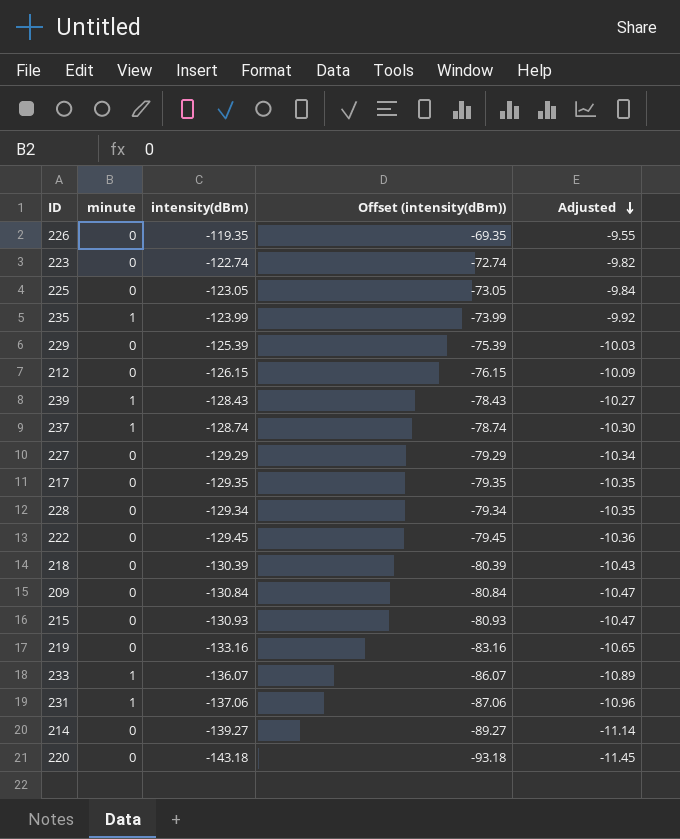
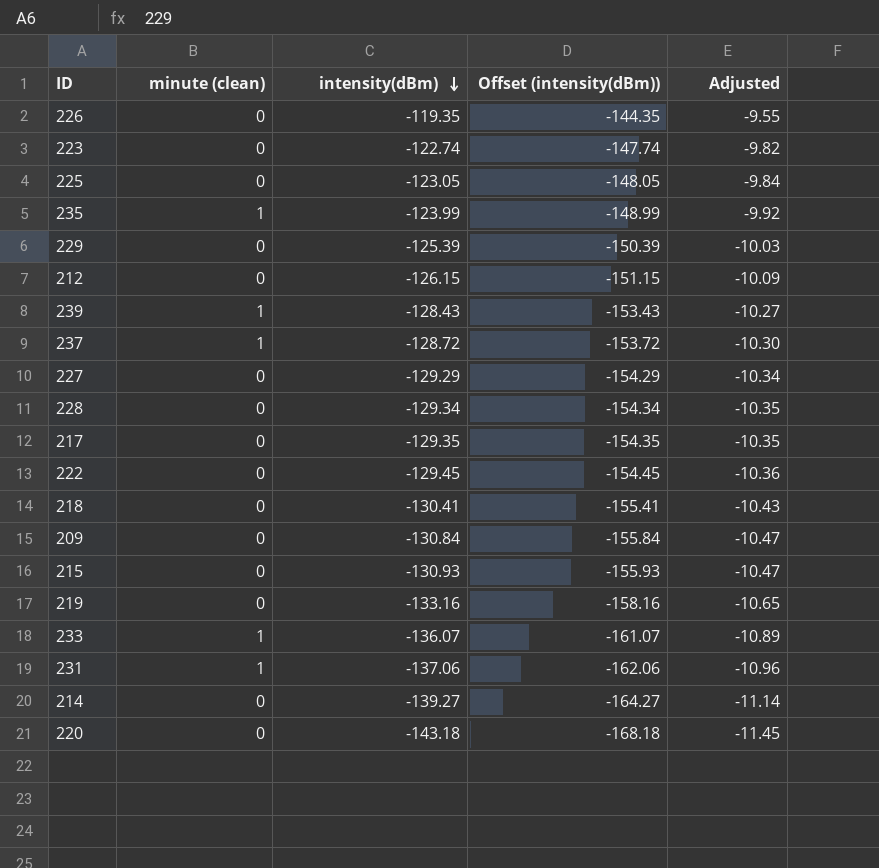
row order: Adjusted descending -> intensity(dBm) descending
column name: minute -> minute (clean)
column Offset (intensity(dBm)) | formula: [intensity(dBm)] + 50 -> [intensity(dBm)] - 25
237 | intensity(dBm): -128.74 -> -128.72
218 | intensity(dBm): -130.39 -> -130.41

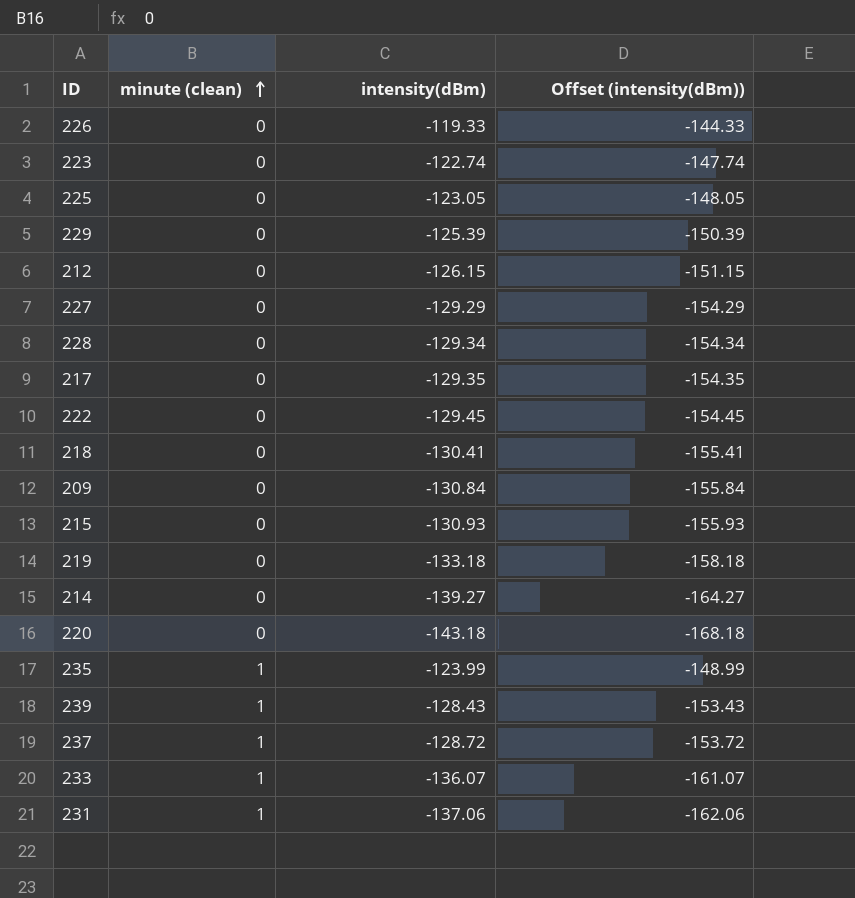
row order: intensity(dBm) descending -> minute (clean) ascending
column Adjusted | formula: [intensity(dBm)] * 0.08 -> none
226 | intensity(dBm): -119.35 -> -119.33
226 | Offset (intensity(dBm)): -144.35 -> -144.33
219 | intensity(dBm): -133.16 -> -133.18
219 | Offset (intensity(dBm)): -158.16 -> -158.18

